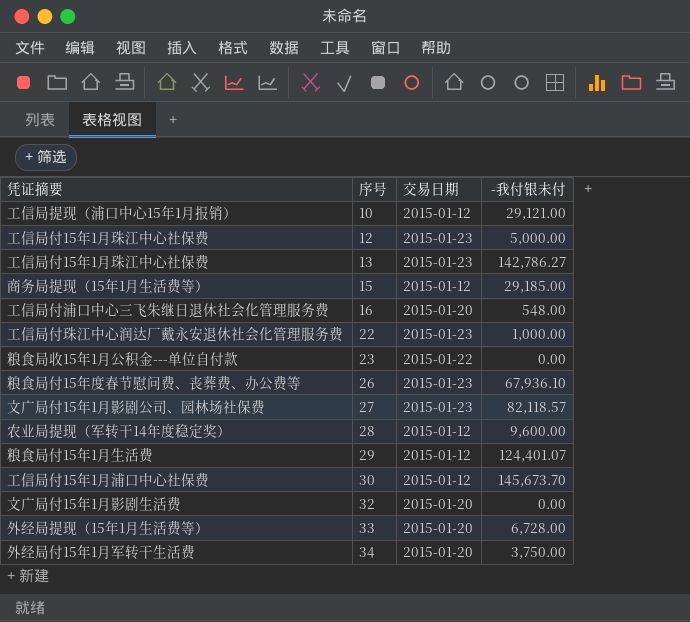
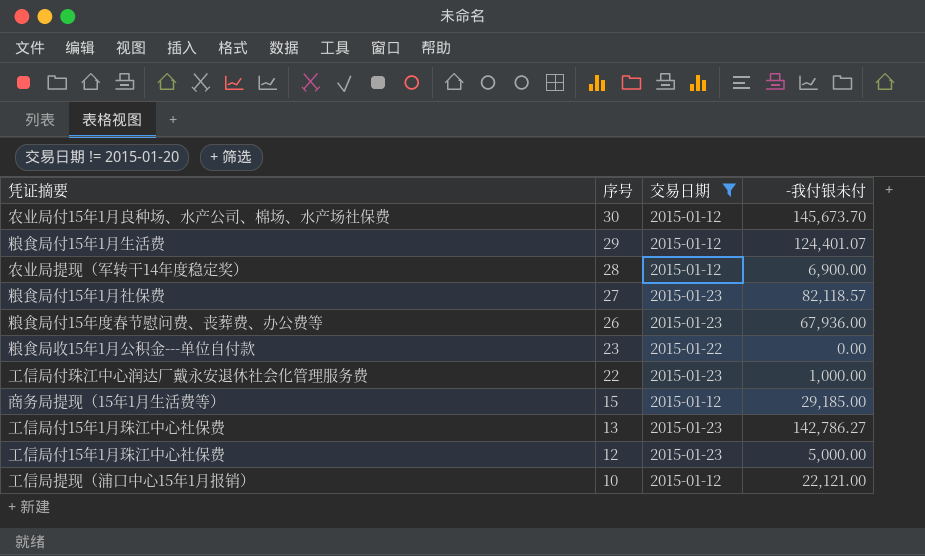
filter: none -> 交易日期 != 2015-01-20
row order: 序号 ascending -> 序号 descending
30 | 凭证摘要: 工信局付15年1月浦口中心社保费 -> 农业局付15年1月良种场、水产公司、棉场、水产场社保费
28 | -我付银未付: 9,600.00 -> 6,900.00
27 | 凭证摘要: 文广局付15年1月影剧公司、园林场社保费 -> 粮食局付15年1月社保费
26 | -我付银未付: 67,936.10 -> 67,936.00
10 | -我付银未付: 29,121.00 -> 22,121.00

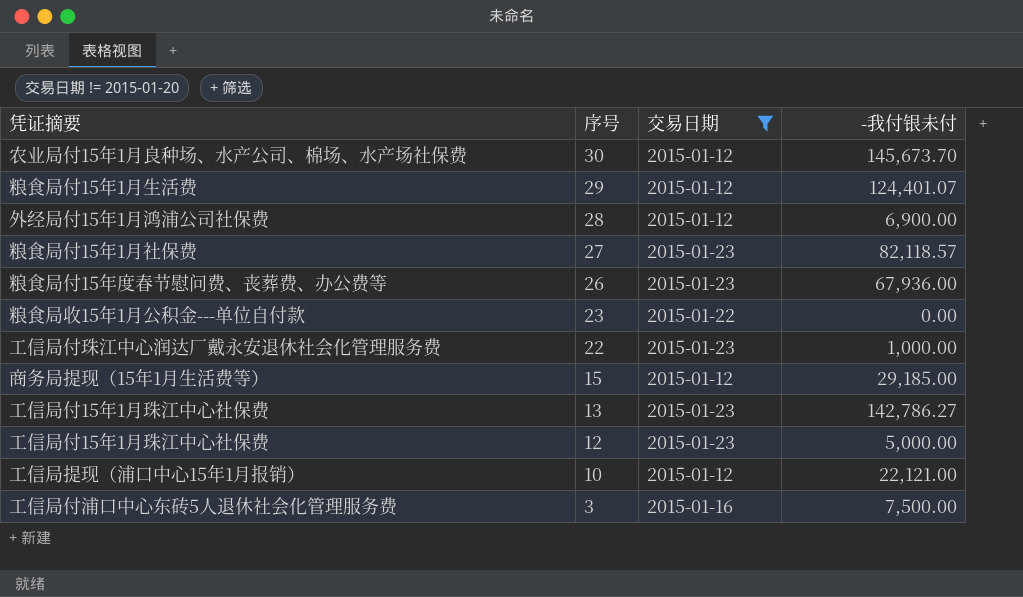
28 | 凭证摘要: 农业局提现（军转干14年度稳定奖） -> 外经局付15年1月鸿浦公司社保费
row 3: none -> 工信局付浦口中心东砖5人退休社会化管理服务费 | 2015-01-16 | 7,500.00

